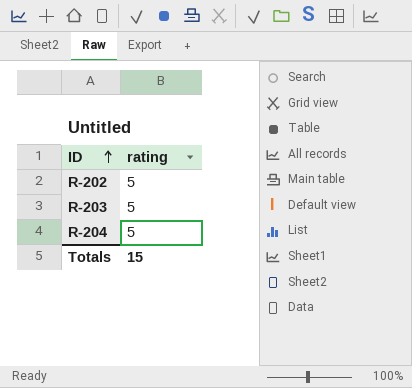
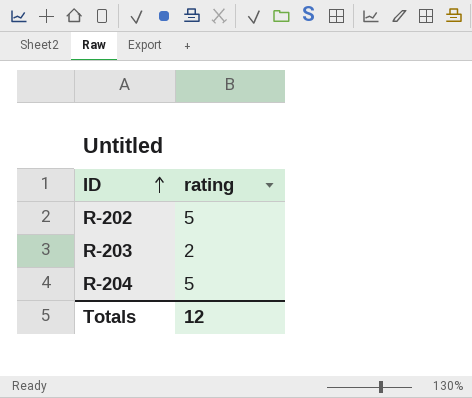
R-203 | rating: 5 -> 2
Totals | rating: 15 -> 12

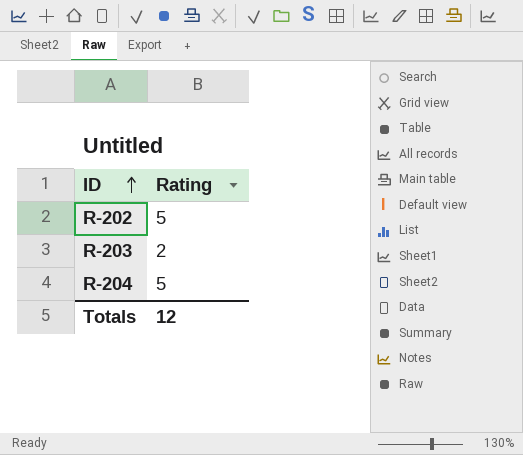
column name: rating -> Rating

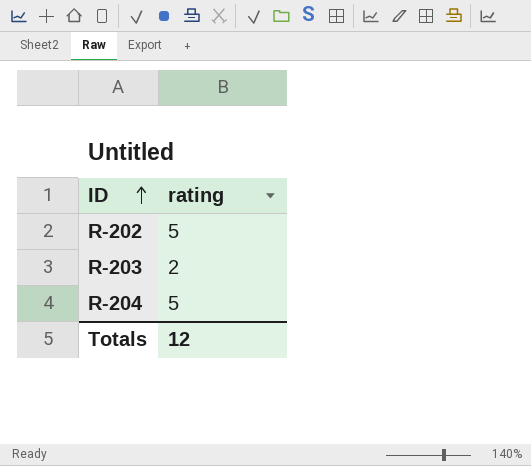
column name: Rating -> rating

